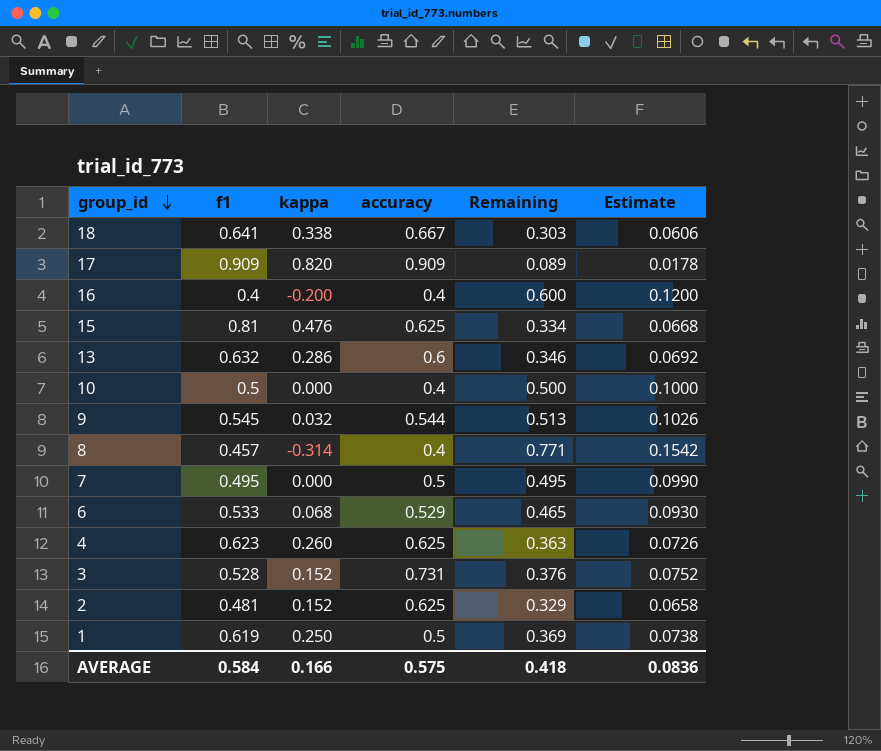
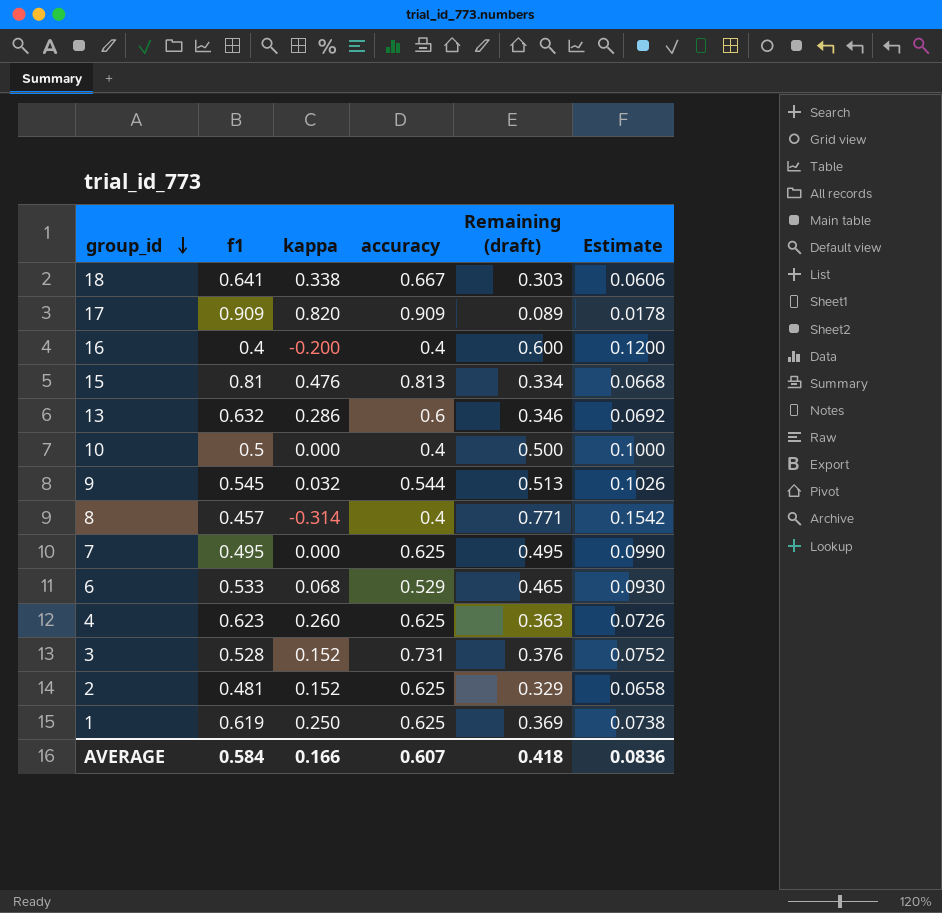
column name: Remaining -> Remaining (draft)
15 | accuracy: 0.625 -> 0.813
7 | accuracy: 0.5 -> 0.625
1 | accuracy: 0.5 -> 0.625
AVERAGE | accuracy: 0.575 -> 0.607

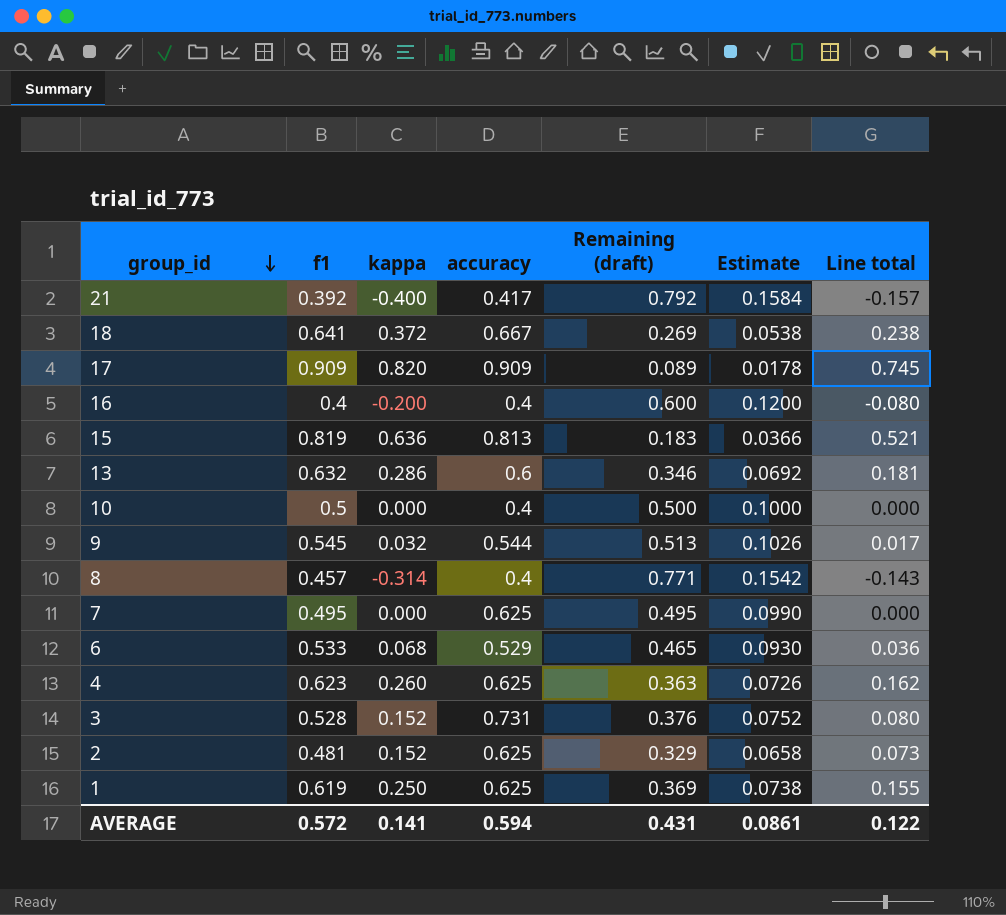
column Line total | formula: none -> [f1] * [kappa]
row 21: none -> 0.392 | -0.400 | 0.417 | 0.792 | 0.1584 | -0.157
18 | kappa: 0.338 -> 0.372
18 | Remaining (draft): 0.303 -> 0.269
18 | Estimate: 0.0606 -> 0.0538
15 | f1: 0.81 -> 0.819
15 | kappa: 0.476 -> 0.636
15 | Remaining (draft): 0.334 -> 0.183
15 | Estimate: 0.0668 -> 0.0366
AVERAGE | f1: 0.584 -> 0.572
AVERAGE | kappa: 0.166 -> 0.141
AVERAGE | accuracy: 0.607 -> 0.594
AVERAGE | Remaining (draft): 0.418 -> 0.431
AVERAGE | Estimate: 0.0836 -> 0.0861

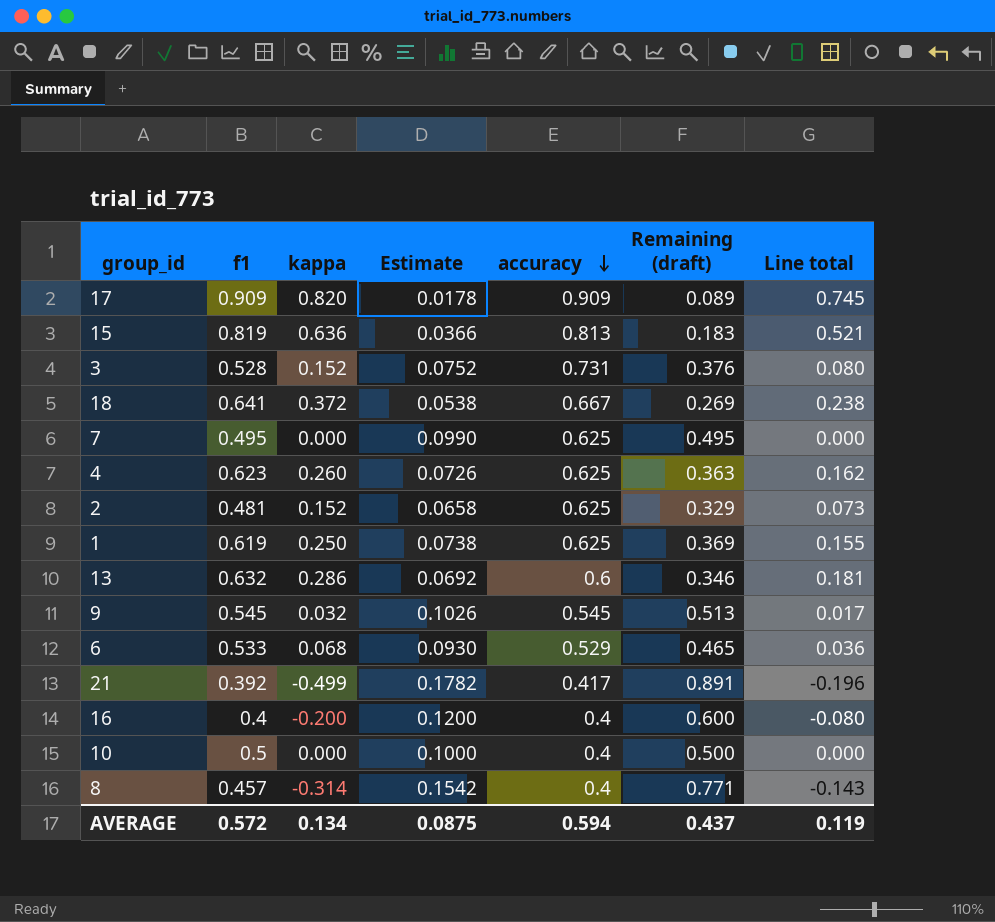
row order: group_id descending -> accuracy descending
column Estimate | position: 6 -> 4
9 | accuracy: 0.544 -> 0.545
21 | kappa: -0.400 -> -0.499
21 | Estimate: 0.1584 -> 0.1782
21 | Remaining (draft): 0.792 -> 0.891
21 | Line total: -0.157 -> -0.196
AVERAGE | kappa: 0.141 -> 0.134
AVERAGE | Estimate: 0.0861 -> 0.0875
AVERAGE | Remaining (draft): 0.431 -> 0.437
AVERAGE | Line total: 0.122 -> 0.119

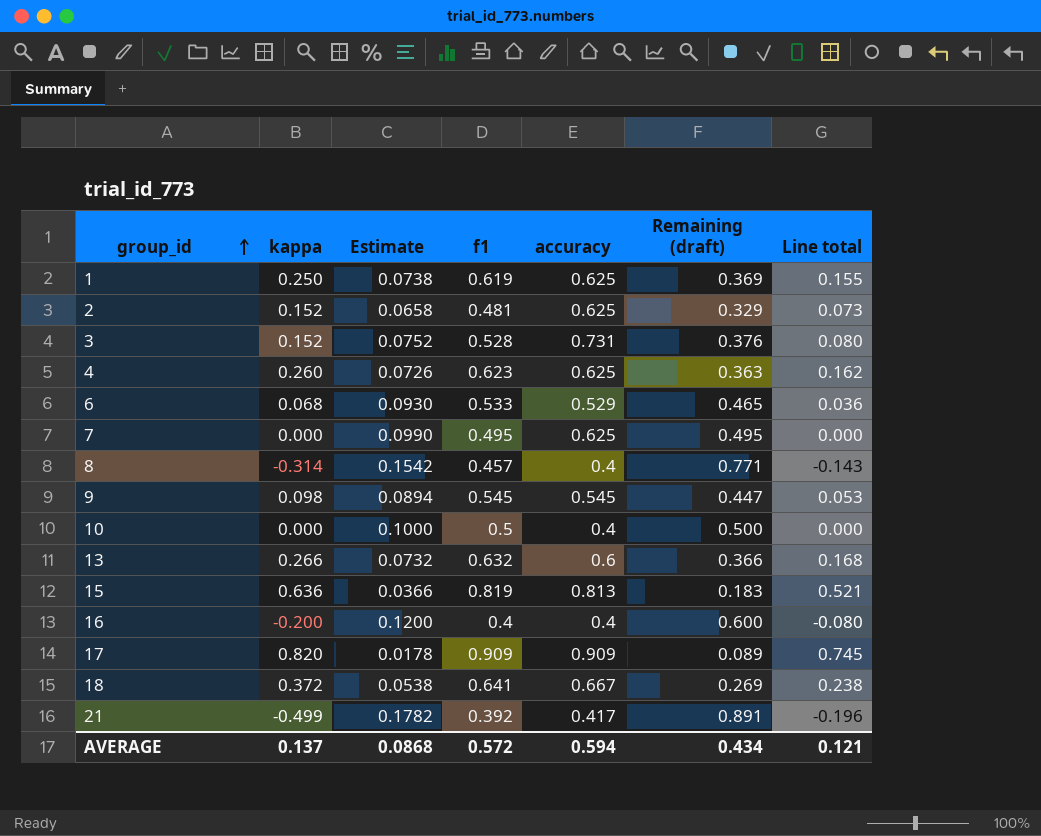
row order: accuracy descending -> group_id ascending
column f1 | position: 2 -> 4
9 | kappa: 0.032 -> 0.098
9 | Estimate: 0.1026 -> 0.0894
9 | Remaining (draft): 0.513 -> 0.447
9 | Line total: 0.017 -> 0.053
13 | kappa: 0.286 -> 0.266
13 | Estimate: 0.0692 -> 0.0732
13 | Remaining (draft): 0.346 -> 0.366
13 | Line total: 0.181 -> 0.168
AVERAGE | kappa: 0.134 -> 0.137
AVERAGE | Estimate: 0.0875 -> 0.0868
AVERAGE | Remaining (draft): 0.437 -> 0.434
AVERAGE | Line total: 0.119 -> 0.121

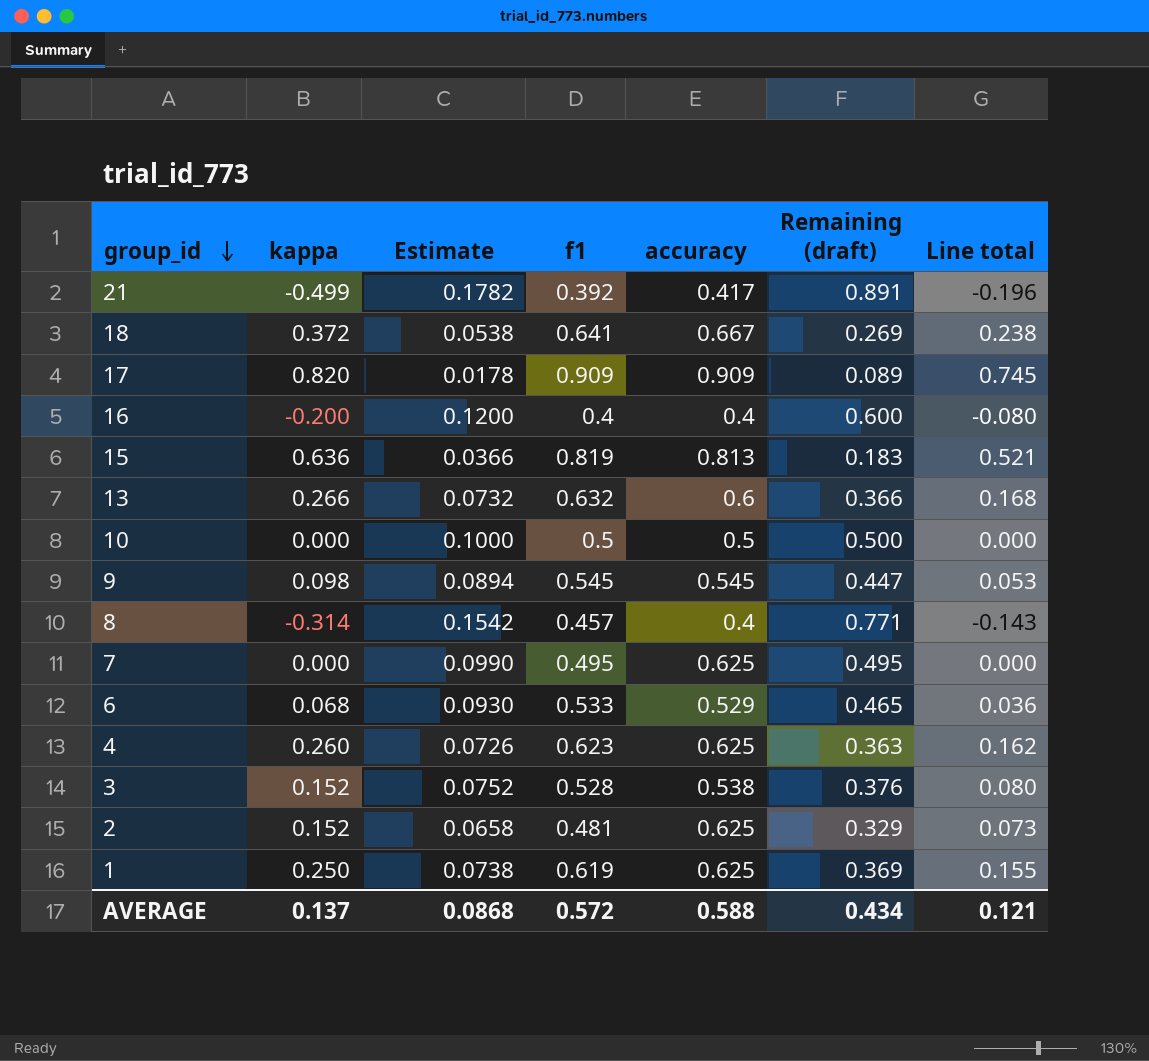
row order: group_id ascending -> group_id descending
10 | accuracy: 0.4 -> 0.5
3 | accuracy: 0.731 -> 0.538
AVERAGE | accuracy: 0.594 -> 0.588

